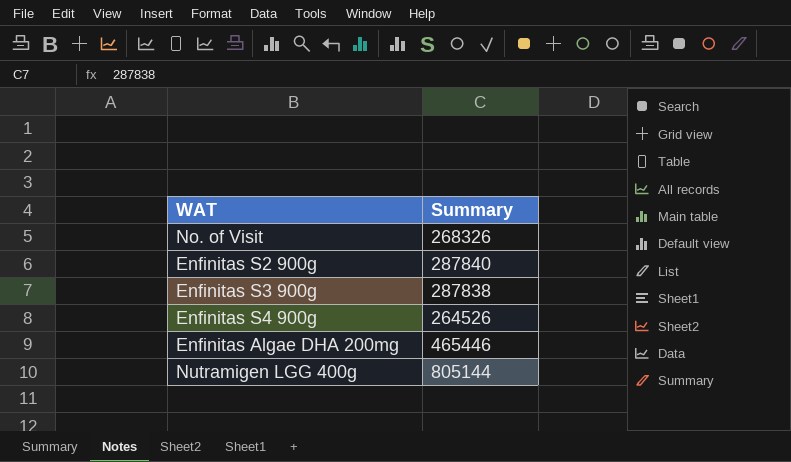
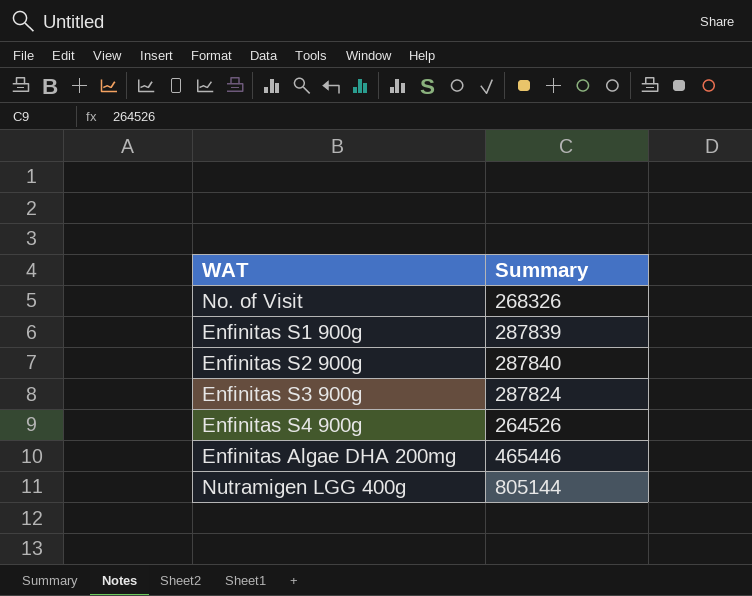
row Enfinitas S1 900g: none -> 287839
Enfinitas S3 900g | Summary: 287838 -> 287824

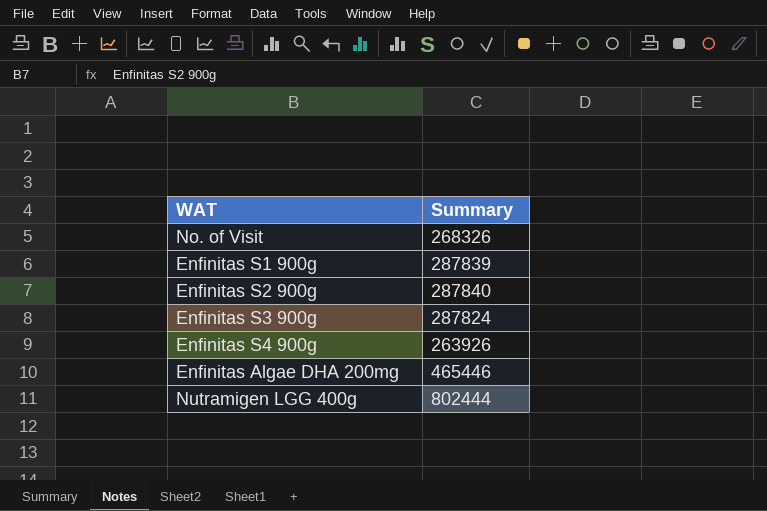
Enfinitas S4 900g | Summary: 264526 -> 263926
Nutramigen LGG 400g | Summary: 805144 -> 802444

